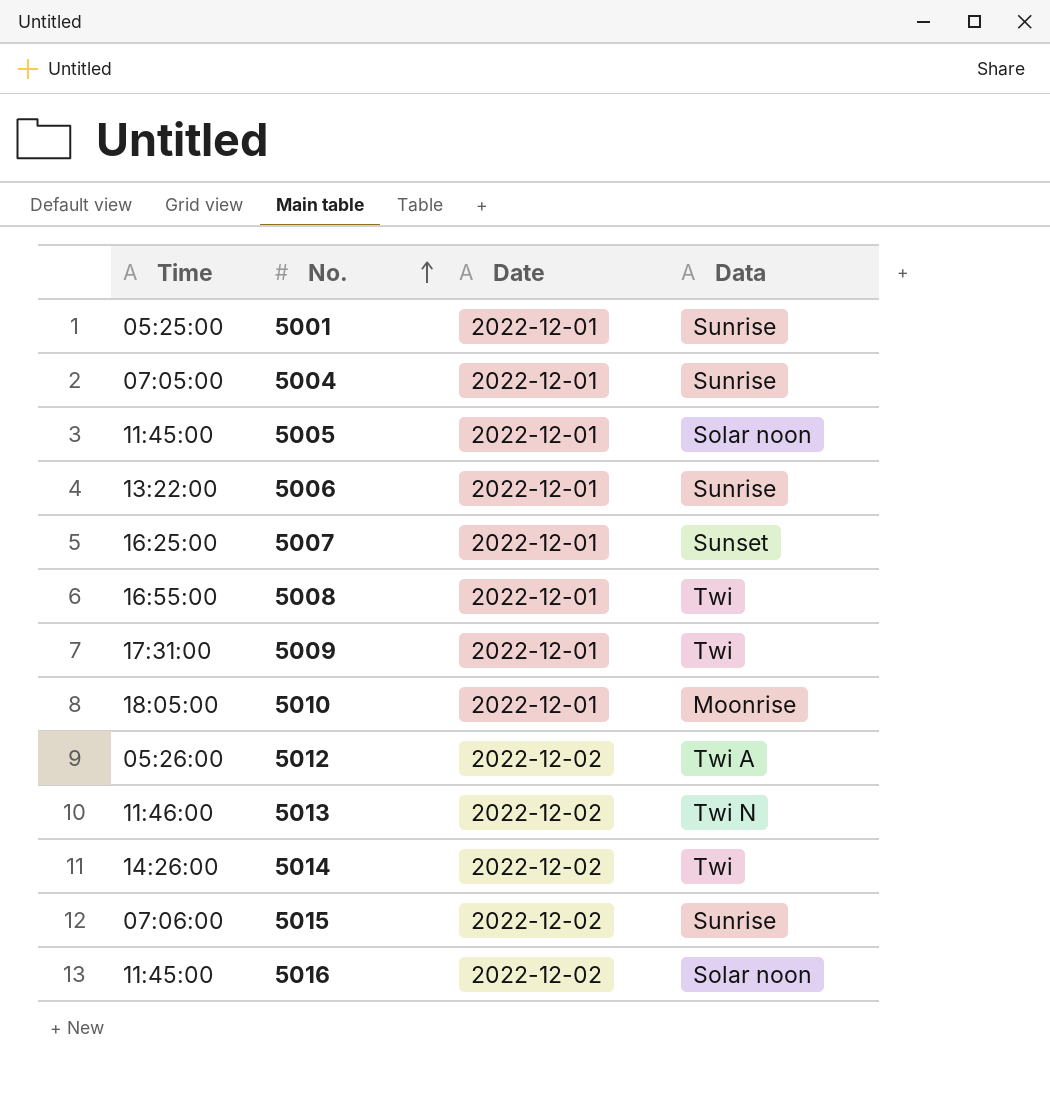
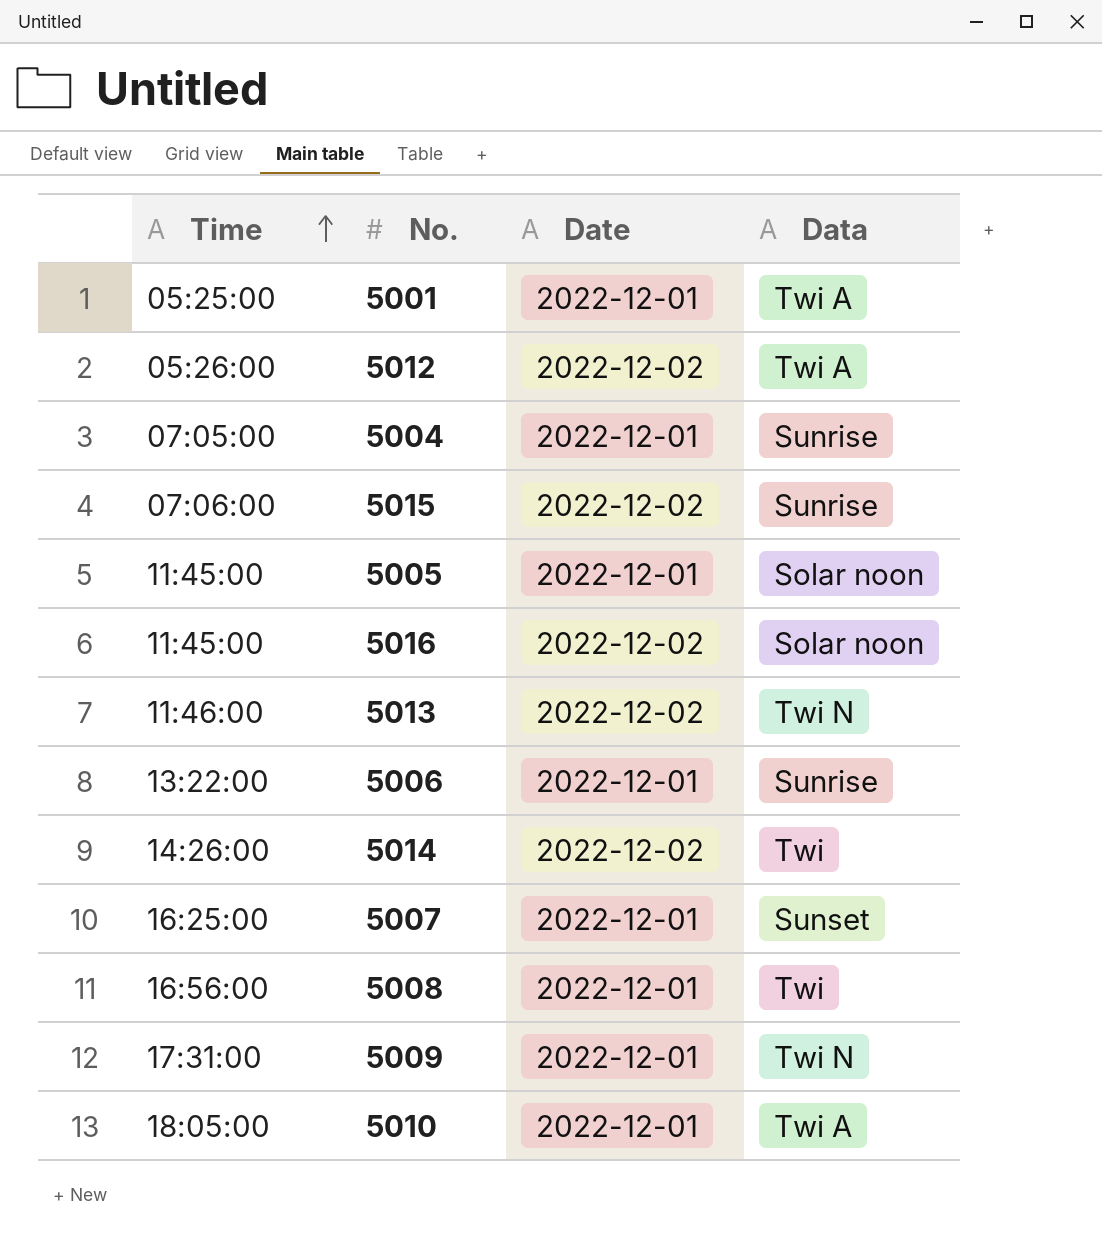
row order: No. ascending -> Time ascending
5001 | Data: Sunrise -> Twi A
5008 | Time: 16:55:00 -> 16:56:00
5009 | Data: Twi -> Twi N
5010 | Data: Moonrise -> Twi A

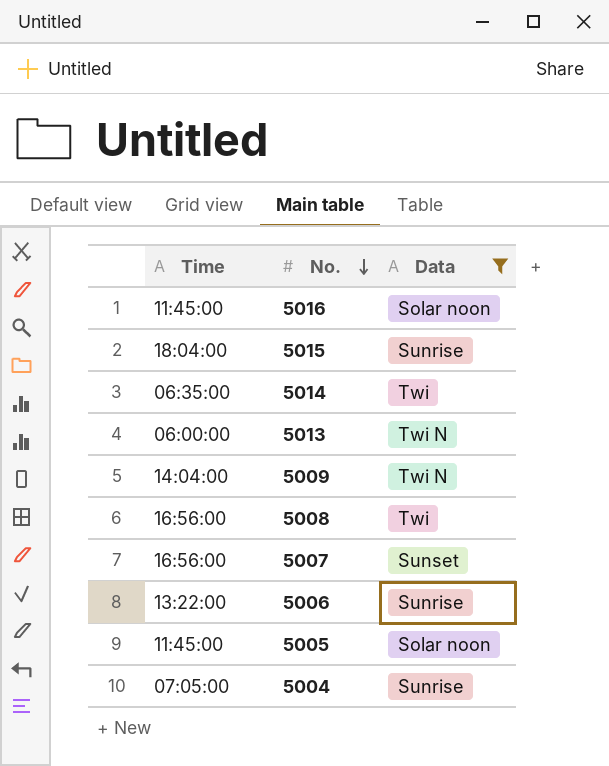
filter: none -> Data != Twi A
row order: Time ascending -> No. descending
column Date | position: 3 -> none
5015 | Time: 07:06:00 -> 18:04:00
5014 | Time: 14:26:00 -> 06:35:00
5013 | Time: 11:46:00 -> 06:00:00
5009 | Time: 17:31:00 -> 14:04:00
5007 | Time: 16:25:00 -> 16:56:00

